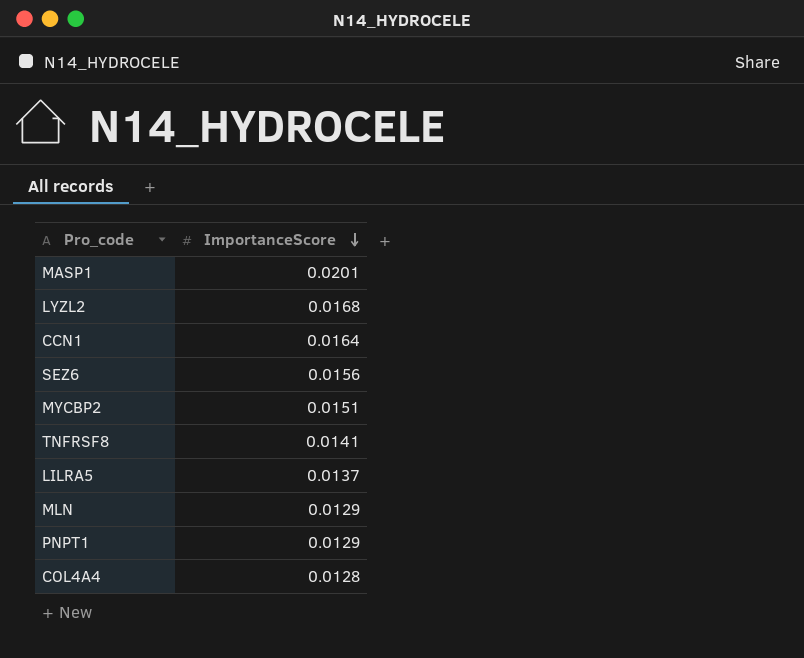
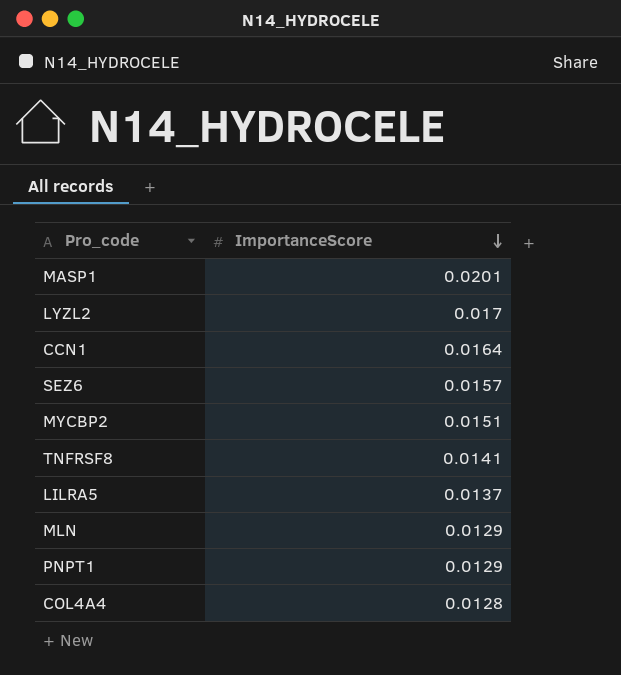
LYZL2 | ImportanceScore: 0.0168 -> 0.017
SEZ6 | ImportanceScore: 0.0156 -> 0.0157

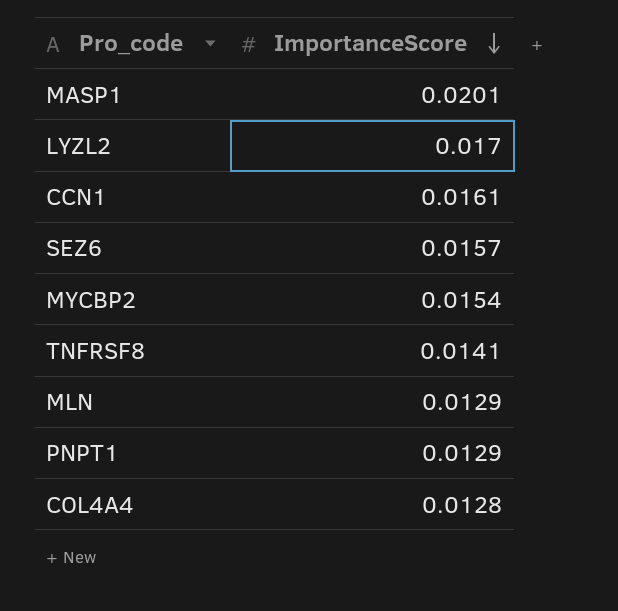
row LILRA5: 0.0137 -> none
CCN1 | ImportanceScore: 0.0164 -> 0.0161
MYCBP2 | ImportanceScore: 0.0151 -> 0.0154

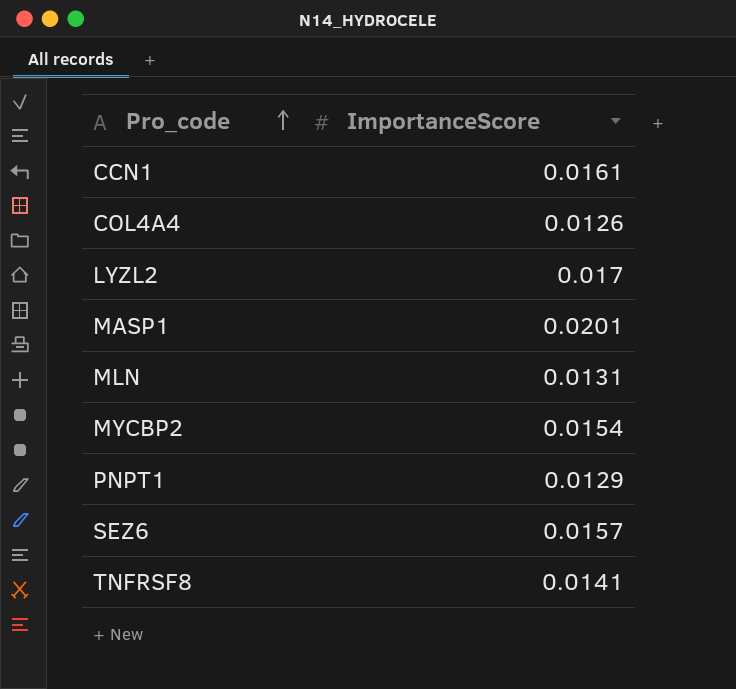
row order: ImportanceScore descending -> Pro_code ascending
COL4A4 | ImportanceScore: 0.0128 -> 0.0126
MLN | ImportanceScore: 0.0129 -> 0.0131

